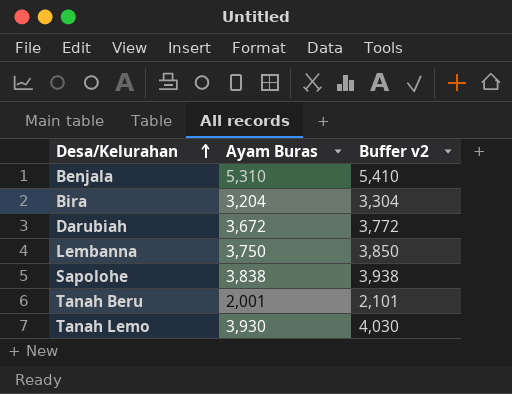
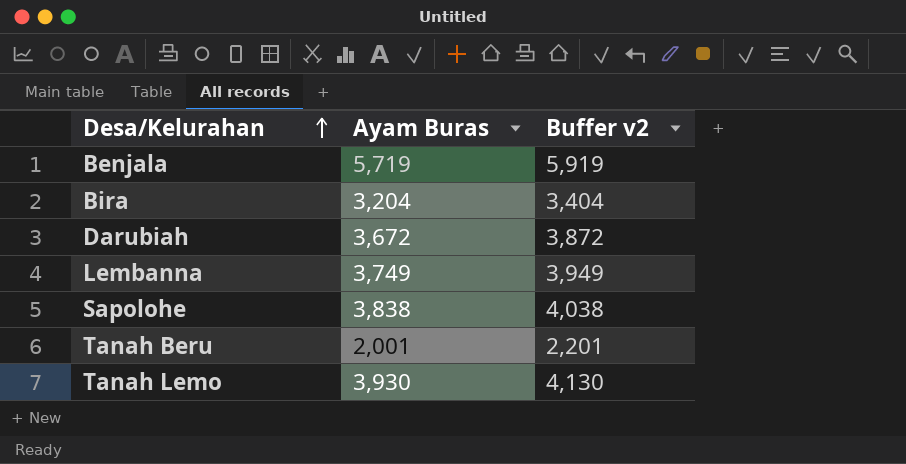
column Buffer v2 | formula: [Ayam Buras] + 100 -> [Ayam Buras] + 200
Benjala | Ayam Buras: 5,310 -> 5,719
Lembanna | Ayam Buras: 3,750 -> 3,749

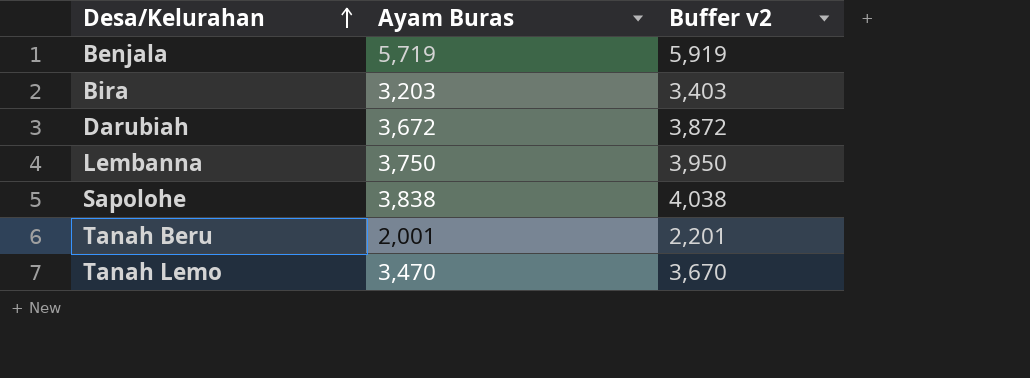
Bira | Ayam Buras: 3,204 -> 3,203
Bira | Buffer v2: 3,404 -> 3,403
Lembanna | Ayam Buras: 3,749 -> 3,750
Lembanna | Buffer v2: 3,949 -> 3,950
Tanah Lemo | Ayam Buras: 3,930 -> 3,470
Tanah Lemo | Buffer v2: 4,130 -> 3,670

